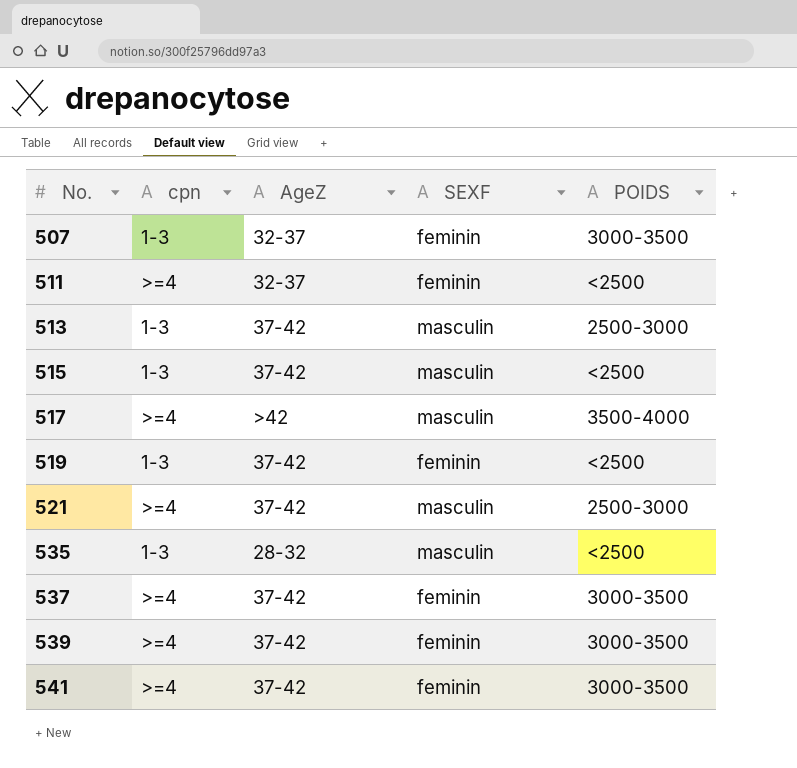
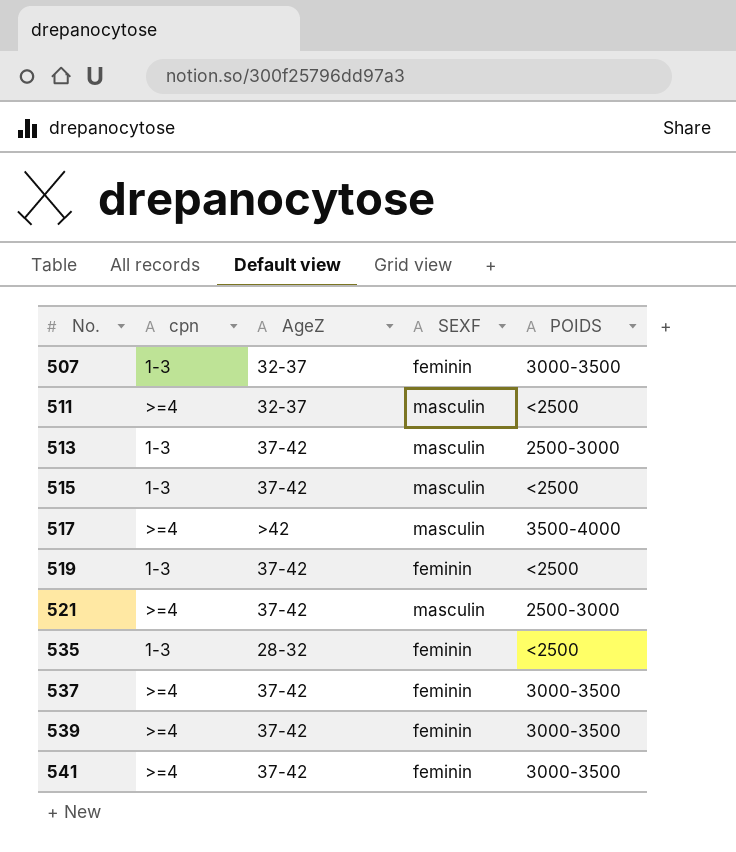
511 | SEXF: feminin -> masculin
535 | SEXF: masculin -> feminin

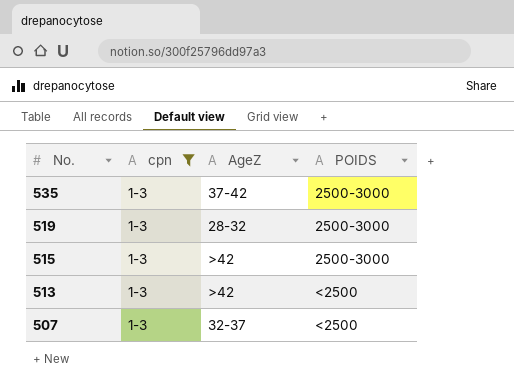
filter: none -> cpn = 1-3
row order: No. ascending -> No. descending
column SEXF | position: 4 -> none
535 | AgeZ: 28-32 -> 37-42
535 | POIDS: <2500 -> 2500-3000
519 | AgeZ: 37-42 -> 28-32
519 | POIDS: <2500 -> 2500-3000
515 | AgeZ: 37-42 -> >42
515 | POIDS: <2500 -> 2500-3000
513 | AgeZ: 37-42 -> >42
513 | POIDS: 2500-3000 -> <2500
507 | POIDS: 3000-3500 -> <2500

